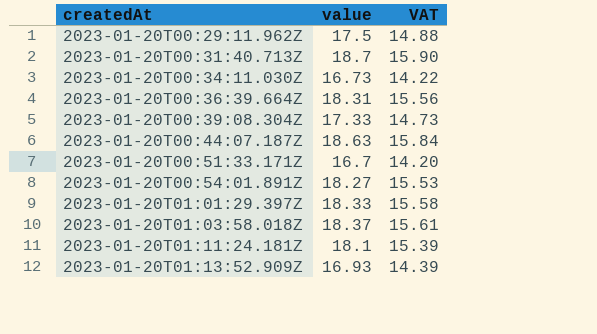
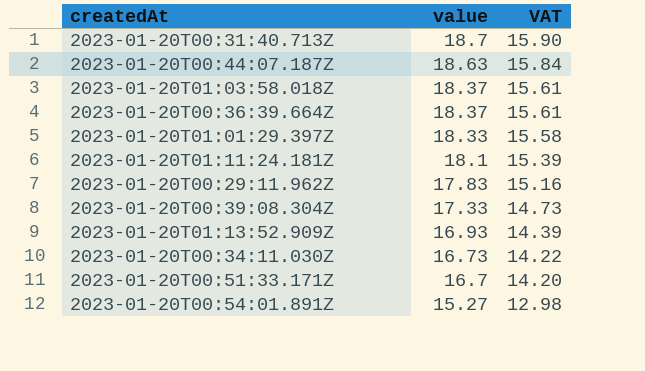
row order: createdAt ascending -> value descending
2023-01-20T00:36:39.664Z | value: 18.31 -> 18.37
2023-01-20T00:36:39.664Z | VAT: 15.56 -> 15.61
2023-01-20T00:29:11.962Z | value: 17.5 -> 17.83
2023-01-20T00:29:11.962Z | VAT: 14.88 -> 15.16
2023-01-20T00:54:01.891Z | value: 18.27 -> 15.27
2023-01-20T00:54:01.891Z | VAT: 15.53 -> 12.98

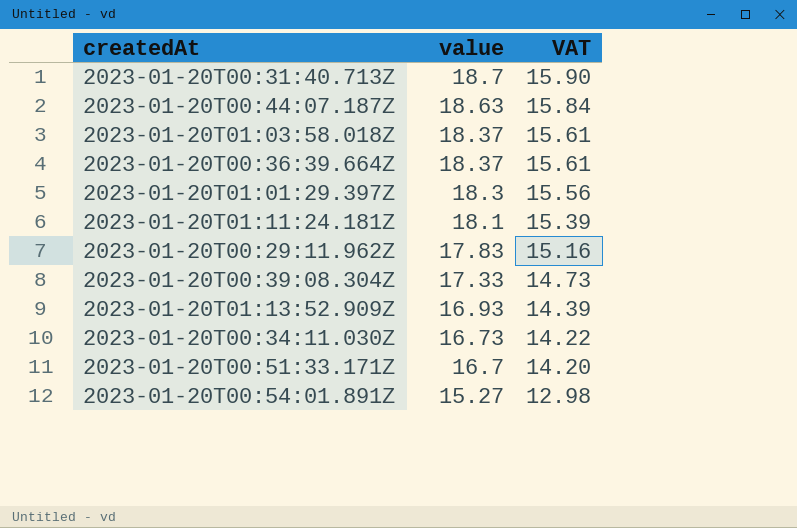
2023-01-20T01:01:29.397Z | value: 18.33 -> 18.3
2023-01-20T01:01:29.397Z | VAT: 15.58 -> 15.56

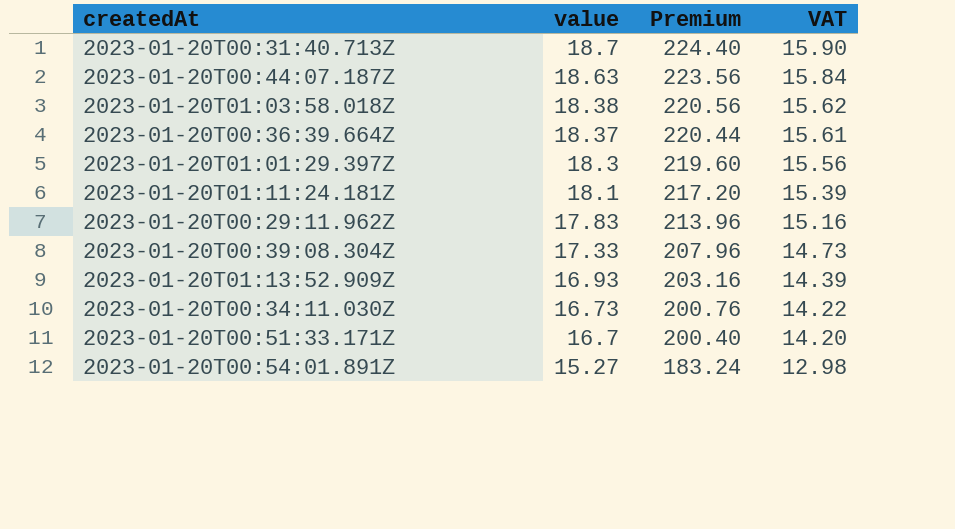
column Premium | formula: none -> [value] * 12
2023-01-20T01:03:58.018Z | value: 18.37 -> 18.38
2023-01-20T01:03:58.018Z | VAT: 15.61 -> 15.62

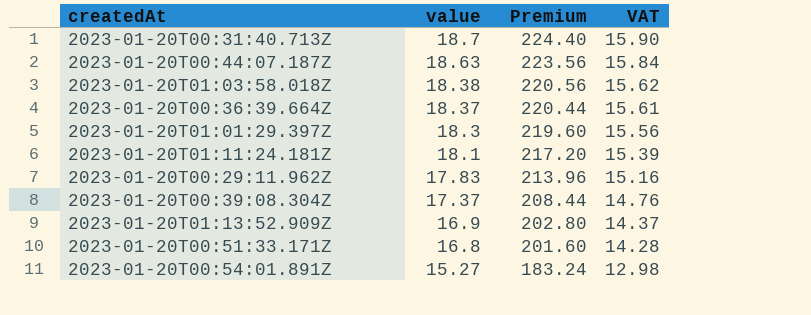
row 2023-01-20T00:34:11.030Z: 16.73 | 200.76 | 14.22 -> none
2023-01-20T00:39:08.304Z | value: 17.33 -> 17.37
2023-01-20T00:39:08.304Z | Premium: 207.96 -> 208.44
2023-01-20T00:39:08.304Z | VAT: 14.73 -> 14.76
2023-01-20T01:13:52.909Z | value: 16.93 -> 16.9
2023-01-20T01:13:52.909Z | Premium: 203.16 -> 202.80
2023-01-20T01:13:52.909Z | VAT: 14.39 -> 14.37
2023-01-20T00:51:33.171Z | value: 16.7 -> 16.8
2023-01-20T00:51:33.171Z | Premium: 200.40 -> 201.60
2023-01-20T00:51:33.171Z | VAT: 14.20 -> 14.28

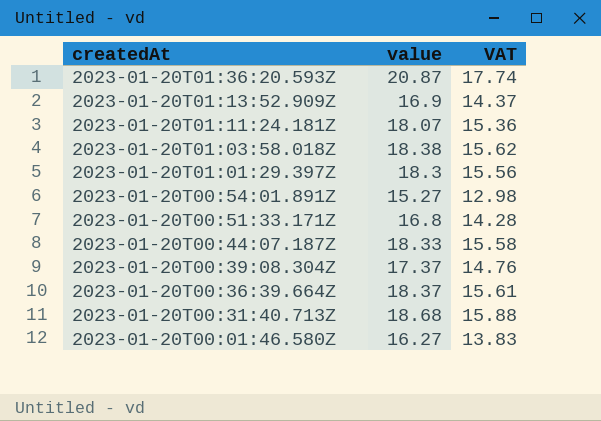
row order: value descending -> createdAt descending
column Premium | formula: [value] * 12 -> none
row 2023-01-20T00:29:11.962Z: 17.83 | 213.96 | 15.16 -> none
row 2023-01-20T01:36:20.593Z: none -> 20.87 | 17.74
2023-01-20T01:11:24.181Z | value: 18.1 -> 18.07
2023-01-20T01:11:24.181Z | VAT: 15.39 -> 15.36
2023-01-20T00:44:07.187Z | value: 18.63 -> 18.33
2023-01-20T00:44:07.187Z | VAT: 15.84 -> 15.58
2023-01-20T00:31:40.713Z | value: 18.7 -> 18.68
2023-01-20T00:31:40.713Z | VAT: 15.90 -> 15.88
row 2023-01-20T00:01:46.580Z: none -> 16.27 | 13.83

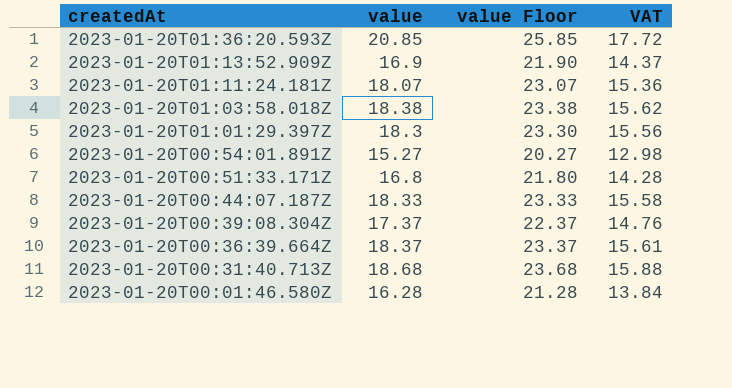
column value Floor | formula: none -> [value] + 5
2023-01-20T01:36:20.593Z | value: 20.87 -> 20.85
2023-01-20T01:36:20.593Z | VAT: 17.74 -> 17.72
2023-01-20T00:01:46.580Z | value: 16.27 -> 16.28
2023-01-20T00:01:46.580Z | VAT: 13.83 -> 13.84

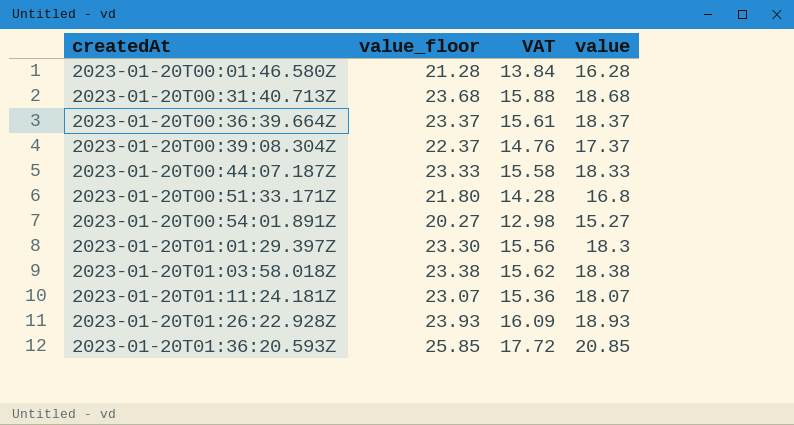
row order: createdAt descending -> createdAt ascending
column name: value Floor -> value_floor
column value | position: 2 -> 4
row 2023-01-20T01:13:52.909Z: 16.9 | 21.90 | 14.37 -> none
row 2023-01-20T01:26:22.928Z: none -> 23.93 | 16.09 | 18.93

